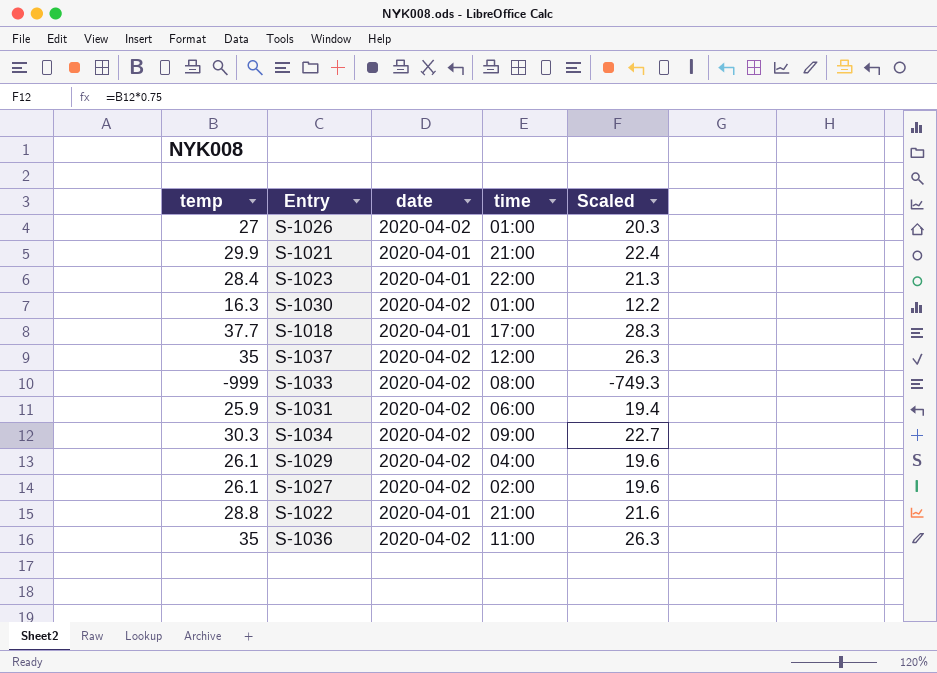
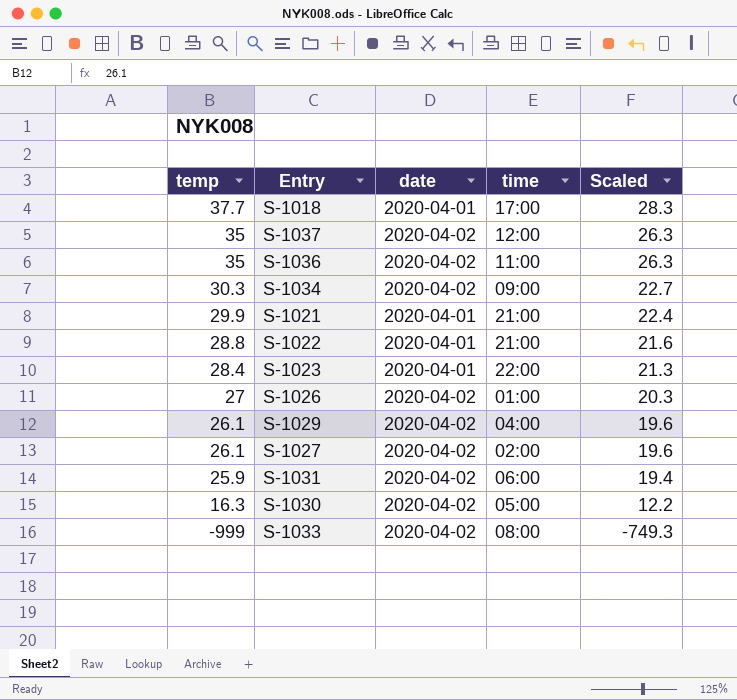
row order: none -> temp descending
S-1030 | time: 01:00 -> 05:00

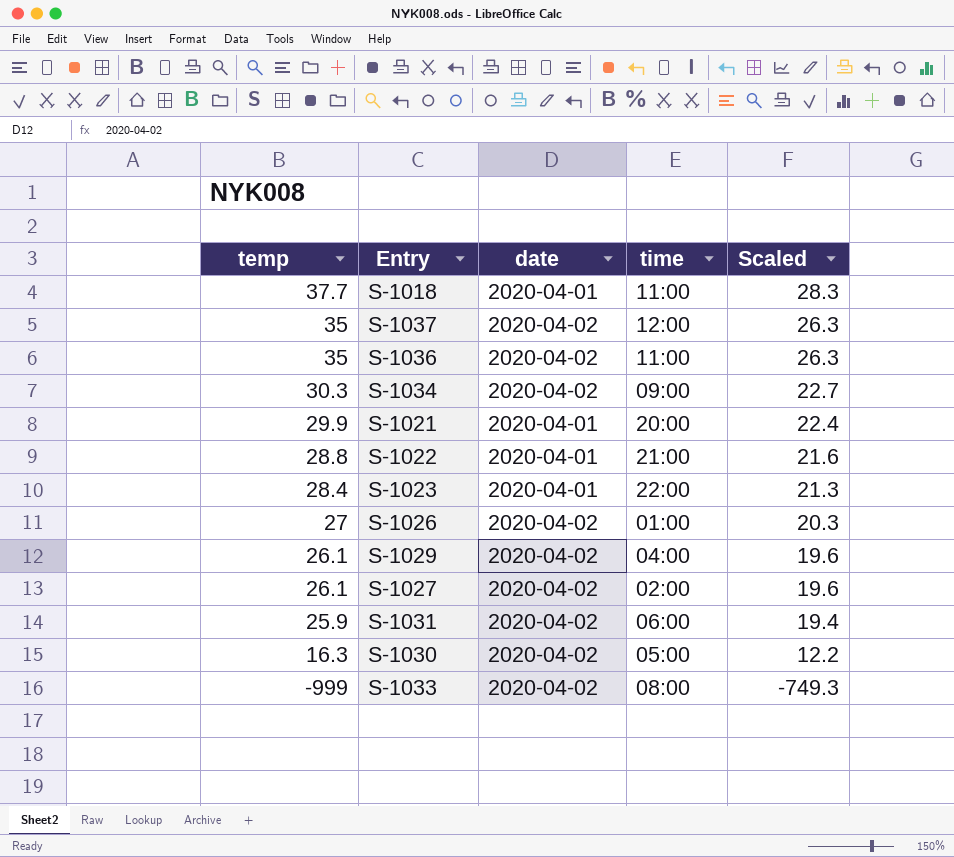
S-1018 | time: 17:00 -> 11:00
S-1021 | time: 21:00 -> 20:00

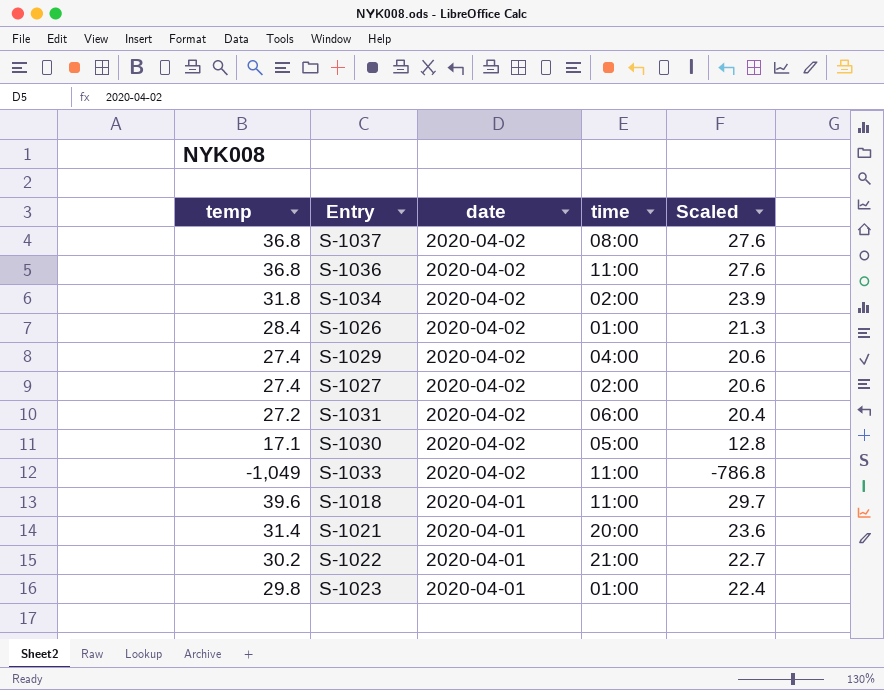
row order: temp descending -> date descending
S-1037 | temp: 35 -> 36.8
S-1037 | time: 12:00 -> 08:00
S-1037 | Scaled: 26.3 -> 27.6
S-1036 | temp: 35 -> 36.8
S-1036 | Scaled: 26.3 -> 27.6
S-1034 | temp: 30.3 -> 31.8
S-1034 | time: 09:00 -> 02:00
S-1034 | Scaled: 22.7 -> 23.9
S-1026 | temp: 27 -> 28.4
S-1026 | Scaled: 20.3 -> 21.3
S-1029 | temp: 26.1 -> 27.4
S-1029 | Scaled: 19.6 -> 20.6
S-1027 | temp: 26.1 -> 27.4
S-1027 | Scaled: 19.6 -> 20.6
S-1031 | temp: 25.9 -> 27.2
S-1031 | Scaled: 19.4 -> 20.4
S-1030 | temp: 16.3 -> 17.1
S-1030 | Scaled: 12.2 -> 12.8
S-1033 | temp: -999 -> -1,049
S-1033 | time: 08:00 -> 11:00
S-1033 | Scaled: -749.3 -> -786.8
S-1018 | temp: 37.7 -> 39.6
S-1018 | Scaled: 28.3 -> 29.7
S-1021 | temp: 29.9 -> 31.4
S-1021 | Scaled: 22.4 -> 23.6
S-1022 | temp: 28.8 -> 30.2
S-1022 | Scaled: 21.6 -> 22.7
S-1023 | temp: 28.4 -> 29.8
S-1023 | time: 22:00 -> 01:00
S-1023 | Scaled: 21.3 -> 22.4

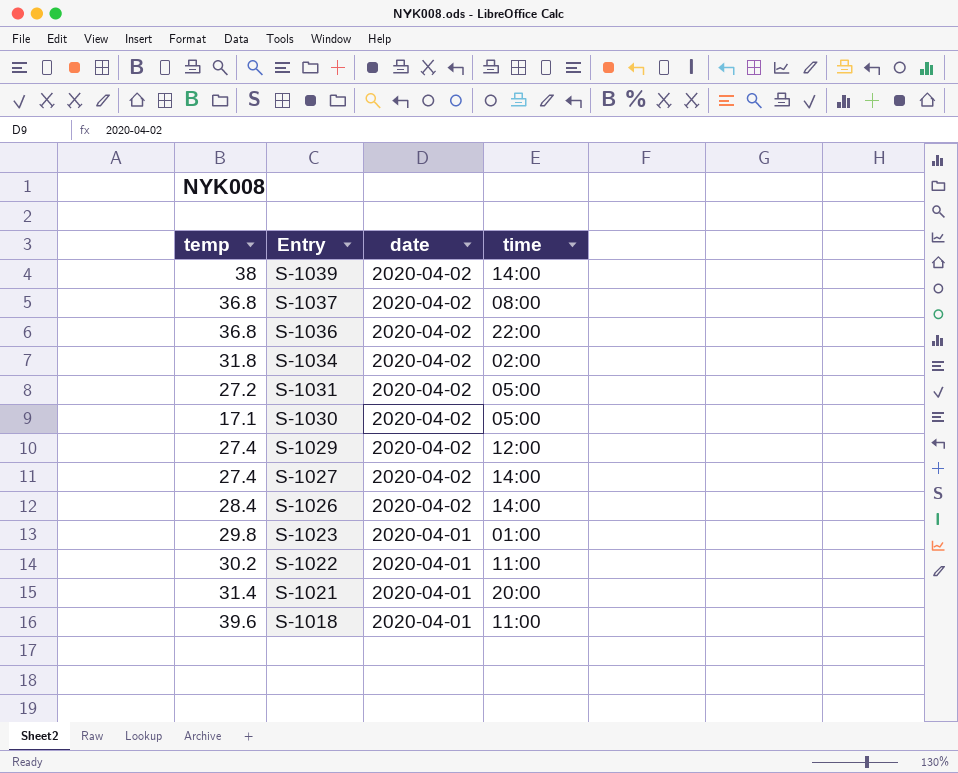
row order: date descending -> Entry descending
column Scaled | formula: [temp] * 0.75 -> none
row S-1033: -1,049 | 2020-04-02 | 11:00 | -786.8 -> none
row S-1039: none -> 38 | 2020-04-02 | 14:00
S-1036 | time: 11:00 -> 22:00
S-1031 | time: 06:00 -> 05:00
S-1029 | time: 04:00 -> 12:00
S-1027 | time: 02:00 -> 14:00
S-1026 | time: 01:00 -> 14:00
S-1022 | time: 21:00 -> 11:00

